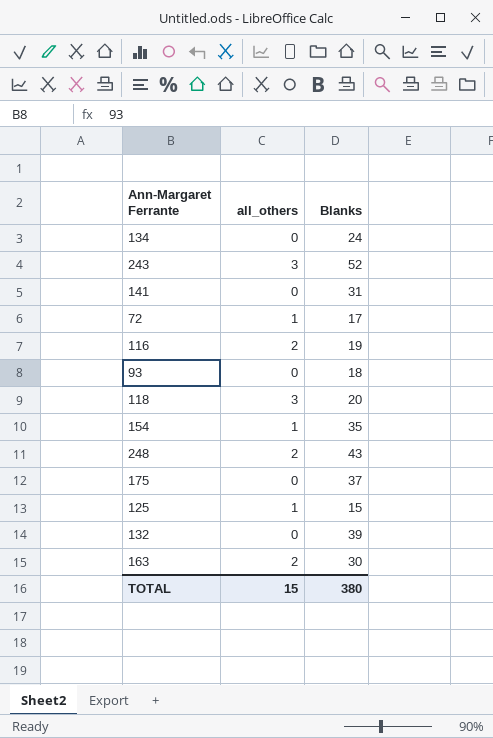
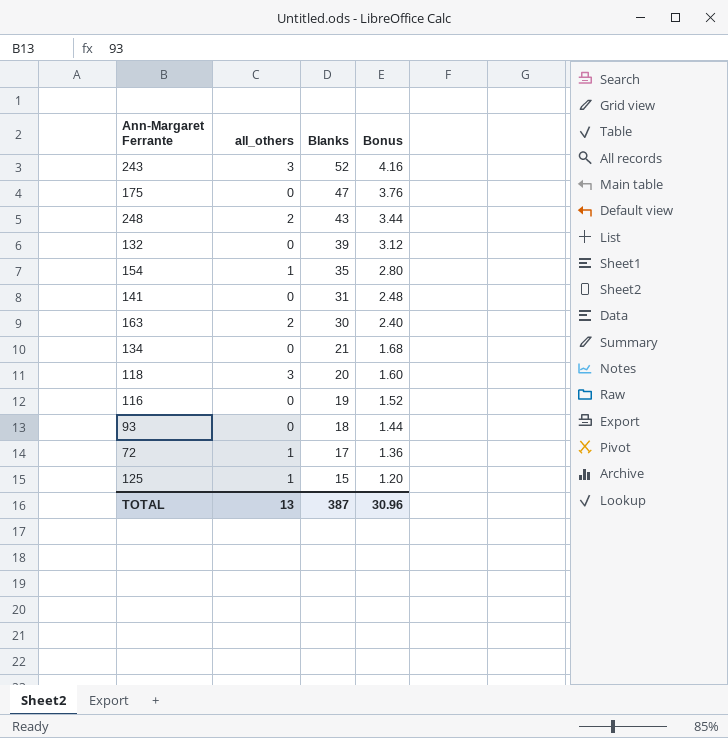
row order: none -> Blanks descending
column Bonus | formula: none -> [Blanks] * 0.08
175 | Blanks: 37 -> 47
134 | Blanks: 24 -> 21
116 | all_others: 2 -> 0
TOTAL | all_others: 15 -> 13
TOTAL | Blanks: 380 -> 387

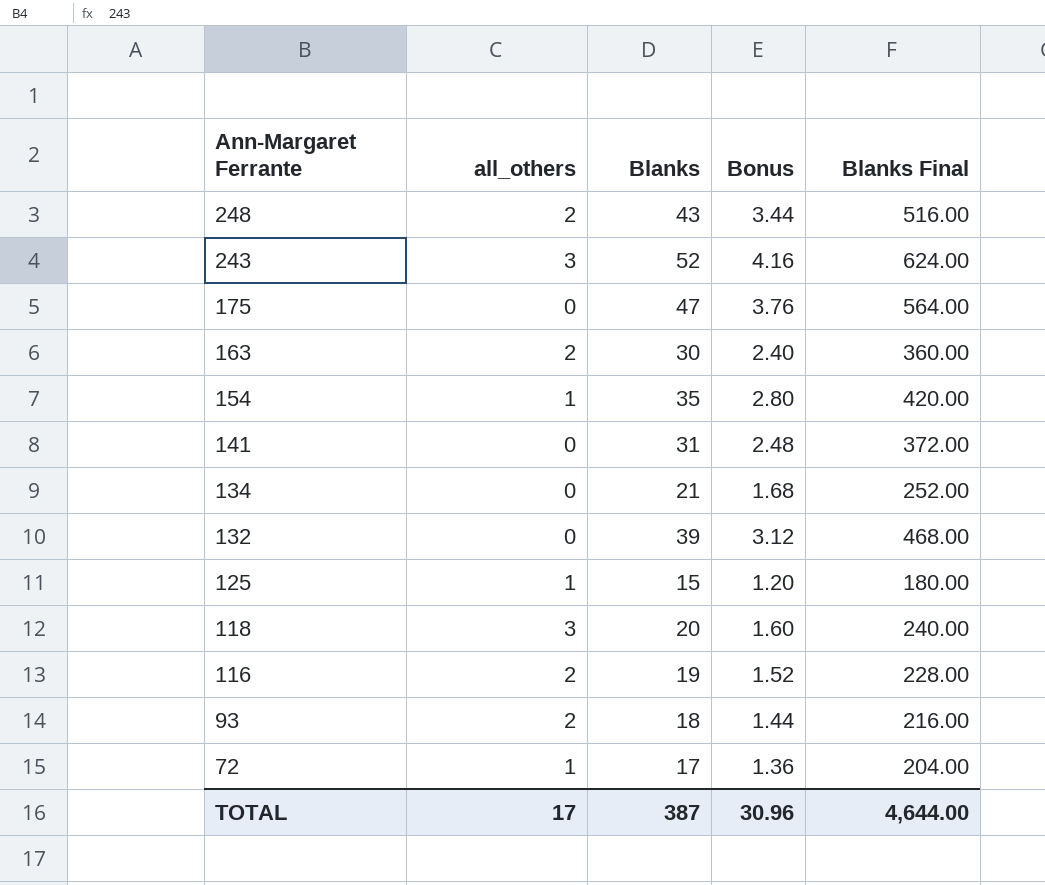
row order: Blanks descending -> Ann-Margaret Ferrante descending
column Blanks Final | formula: none -> [Blanks] * 12
116 | all_others: 0 -> 2
93 | all_others: 0 -> 2
TOTAL | all_others: 13 -> 17

